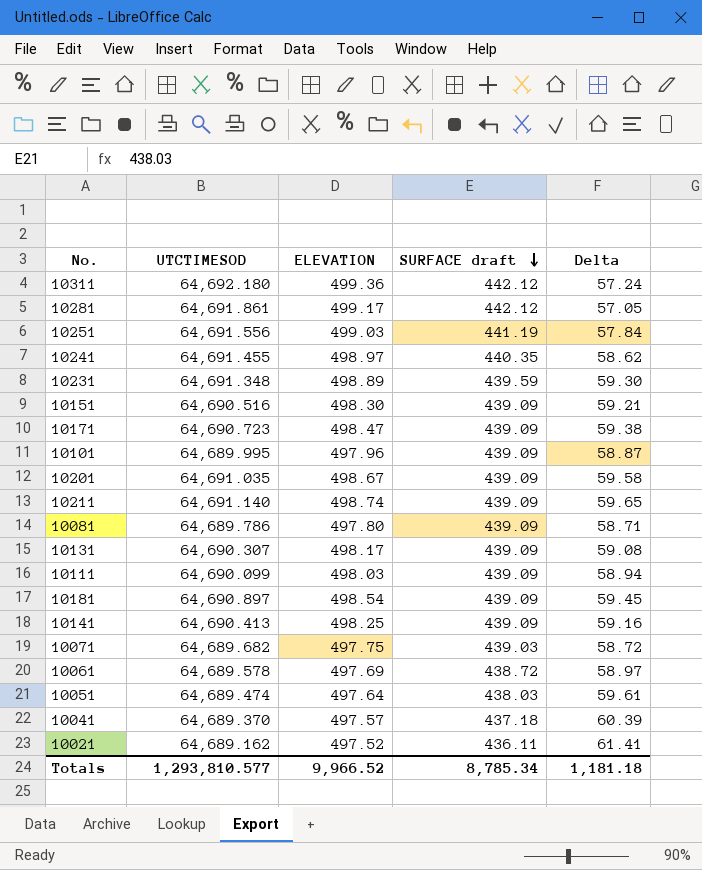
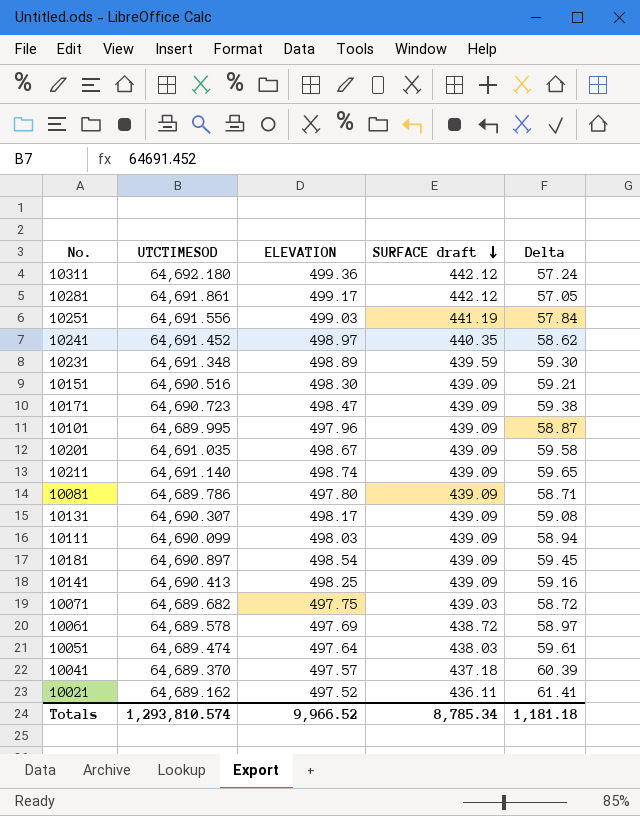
10241 | UTCTIMESOD: 64,691.455 -> 64,691.452
Totals | UTCTIMESOD: 1,293,810.577 -> 1,293,810.574

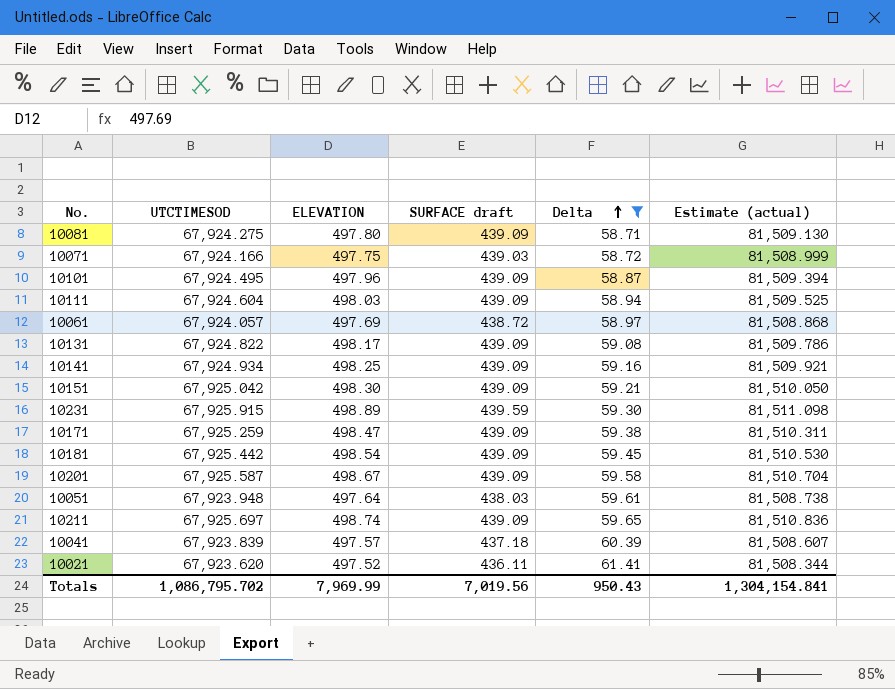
filter: none -> Delta >= 58.71
row order: SURFACE draft descending -> Delta ascending
column Estimate (actual) | formula: none -> [UTCTIMESOD] * 1.2
10081 | UTCTIMESOD: 64,689.786 -> 67,924.275
10071 | UTCTIMESOD: 64,689.682 -> 67,924.166
10101 | UTCTIMESOD: 64,689.995 -> 67,924.495
10111 | UTCTIMESOD: 64,690.099 -> 67,924.604
10061 | UTCTIMESOD: 64,689.578 -> 67,924.057
10131 | UTCTIMESOD: 64,690.307 -> 67,924.822
10141 | UTCTIMESOD: 64,690.413 -> 67,924.934
10151 | UTCTIMESOD: 64,690.516 -> 67,925.042
10231 | UTCTIMESOD: 64,691.348 -> 67,925.915
10171 | UTCTIMESOD: 64,690.723 -> 67,925.259
10181 | UTCTIMESOD: 64,690.897 -> 67,925.442
10201 | UTCTIMESOD: 64,691.035 -> 67,925.587
10051 | UTCTIMESOD: 64,689.474 -> 67,923.948
10211 | UTCTIMESOD: 64,691.140 -> 67,925.697
10041 | UTCTIMESOD: 64,689.370 -> 67,923.839
10021 | UTCTIMESOD: 64,689.162 -> 67,923.620
Totals | UTCTIMESOD: 1,293,810.574 -> 1,086,795.702
Totals | ELEVATION: 9,966.52 -> 7,969.99
Totals | SURFACE draft: 8,785.34 -> 7,019.56
Totals | Delta: 1,181.18 -> 950.43

